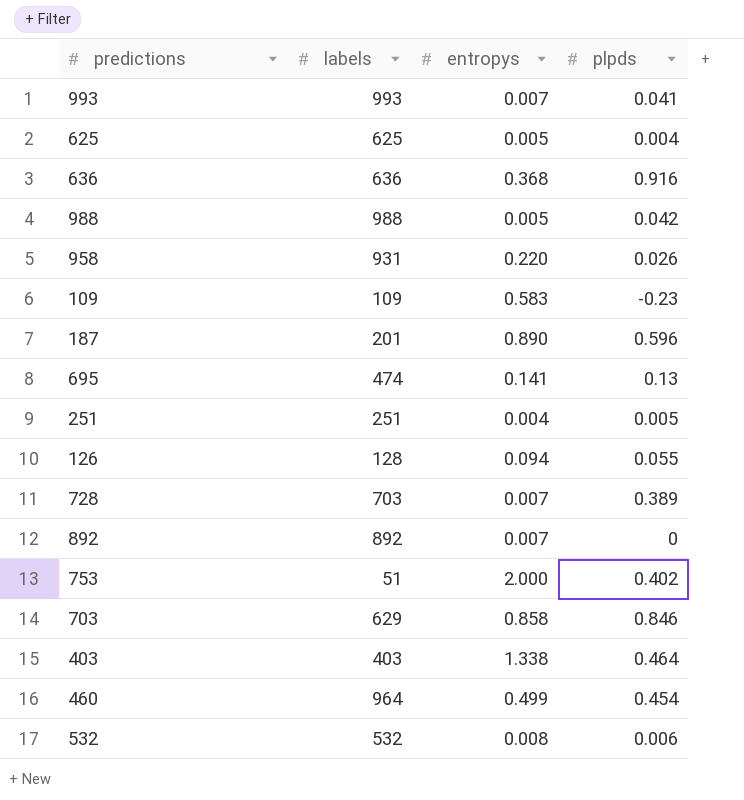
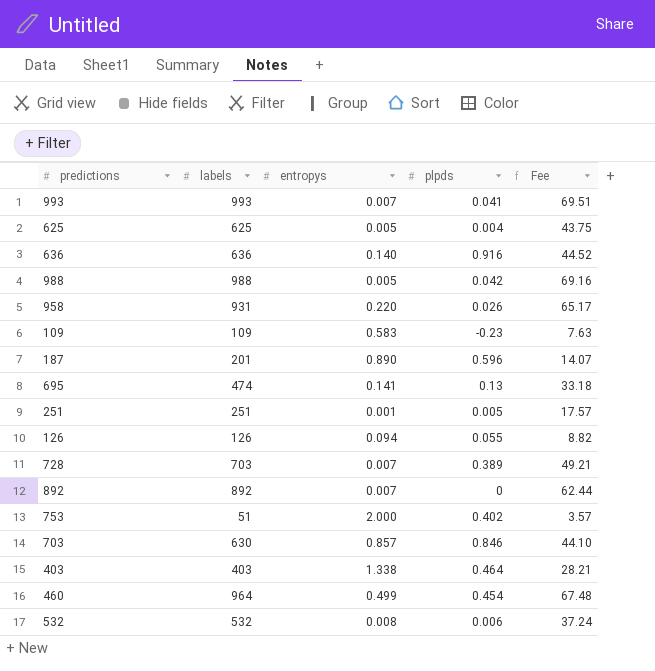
column Fee | formula: none -> [labels] * 0.07
636 | entropys: 0.368 -> 0.140
251 | entropys: 0.004 -> 0.001
126 | labels: 128 -> 126
703 | labels: 629 -> 630
703 | entropys: 0.858 -> 0.857

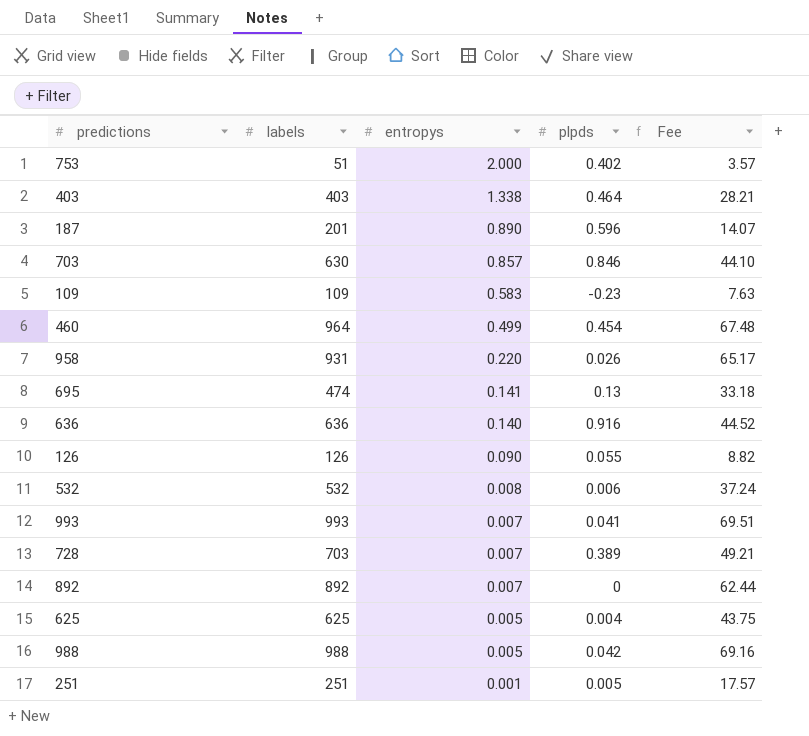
row order: none -> entropys descending
126 | entropys: 0.094 -> 0.090

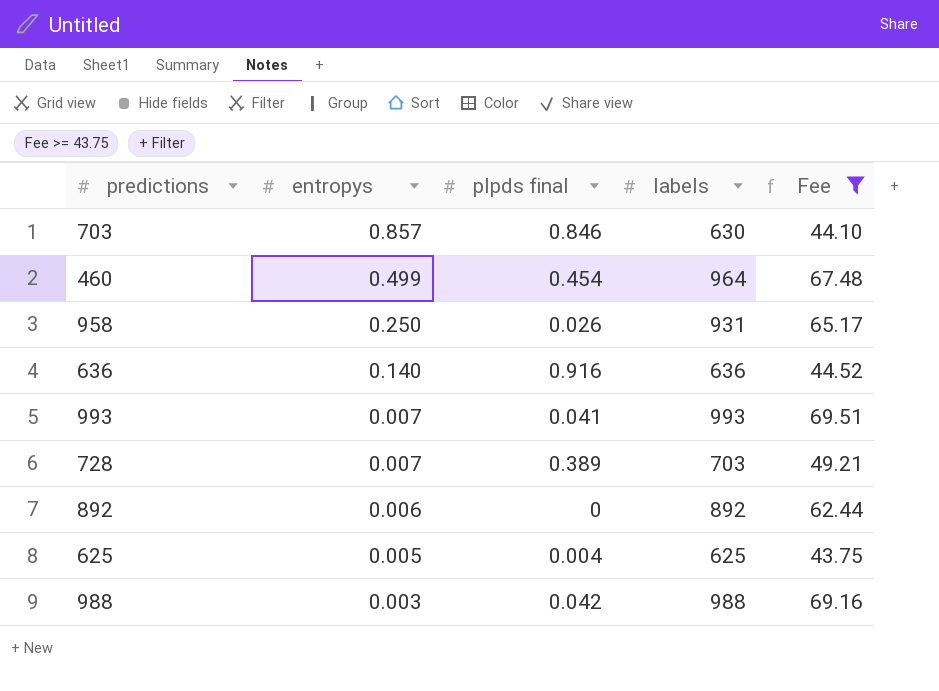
filter: none -> Fee >= 43.75
column name: plpds -> plpds final
column labels | position: 2 -> 4
958 | entropys: 0.220 -> 0.250
892 | entropys: 0.007 -> 0.006
988 | entropys: 0.005 -> 0.003

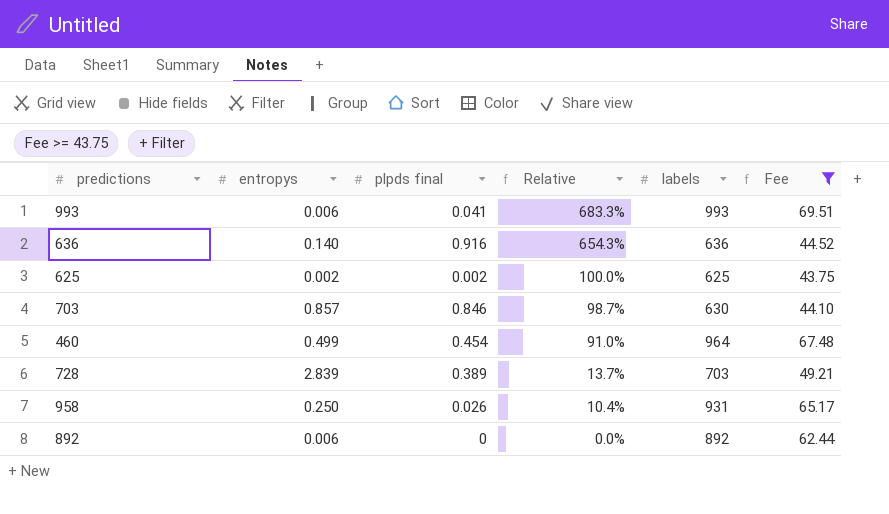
row order: entropys descending -> Relative descending
column Relative | formula: none -> [plpds final] / [entropys]
row 988: 0.003 | 0.042 | 988 | 69.16 -> none
993 | entropys: 0.007 -> 0.006
625 | entropys: 0.005 -> 0.002
625 | plpds final: 0.004 -> 0.002
728 | entropys: 0.007 -> 2.839

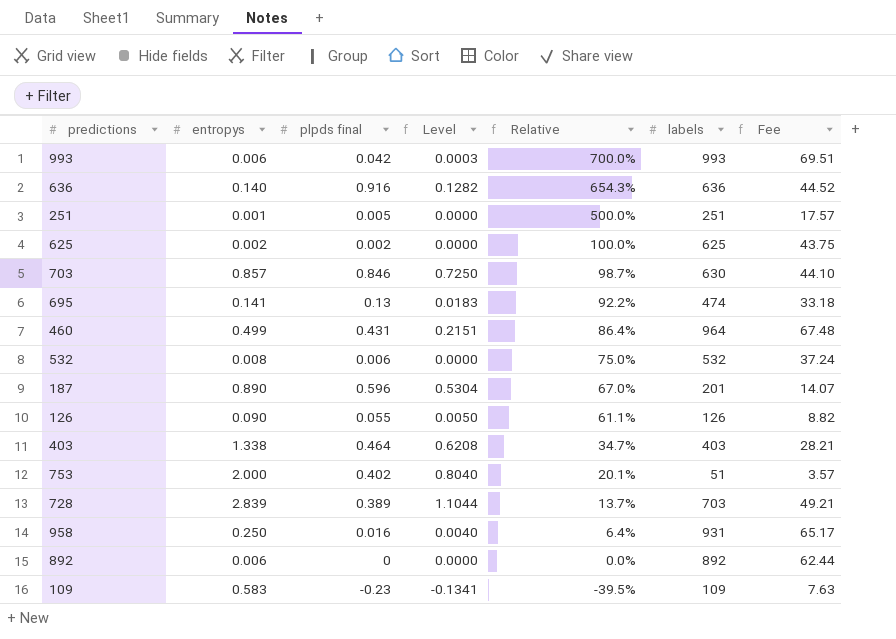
filter: Fee >= 43.75 -> none
column Level | formula: none -> [entropys] * [plpds final]
993 | plpds final: 0.041 -> 0.042
993 | Relative: 683.3% -> 700.0%
460 | plpds final: 0.454 -> 0.431
460 | Relative: 91.0% -> 86.4%
958 | plpds final: 0.026 -> 0.016
958 | Relative: 10.4% -> 6.4%

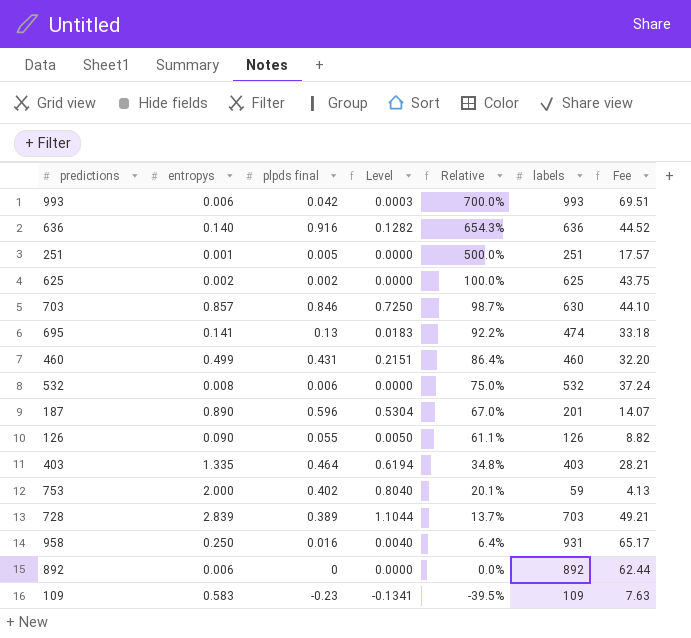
460 | labels: 964 -> 460
460 | Fee: 67.48 -> 32.20
403 | entropys: 1.338 -> 1.335
403 | Level: 0.6208 -> 0.6194
403 | Relative: 34.7% -> 34.8%
753 | labels: 51 -> 59
753 | Fee: 3.57 -> 4.13

